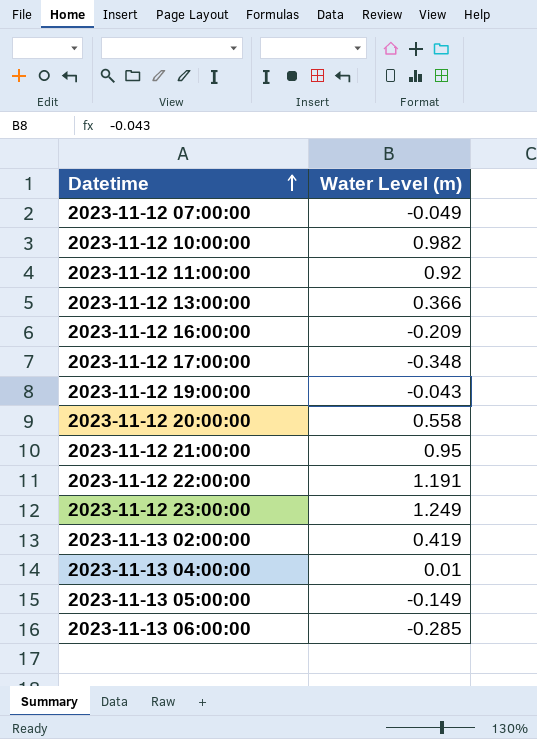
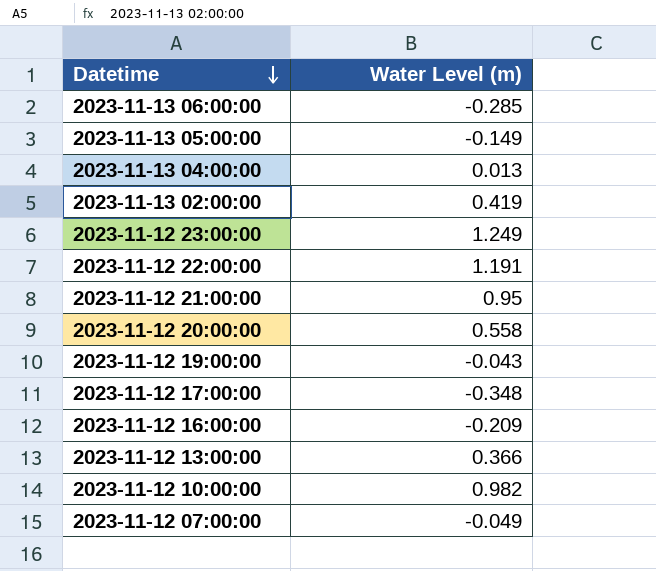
row order: Datetime ascending -> Datetime descending
row 2023-11-12 11:00:00: 0.92 -> none
2023-11-13 04:00:00 | Water Level (m): 0.01 -> 0.013

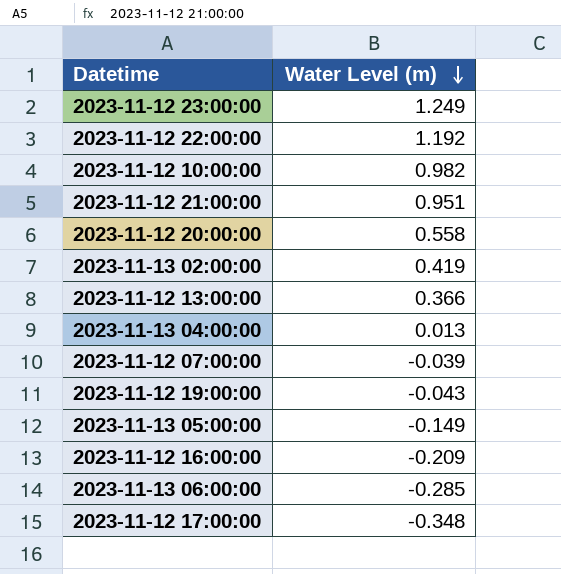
row order: Datetime descending -> Water Level (m) descending
2023-11-12 22:00:00 | Water Level (m): 1.191 -> 1.192
2023-11-12 21:00:00 | Water Level (m): 0.95 -> 0.951
2023-11-12 07:00:00 | Water Level (m): -0.049 -> -0.039

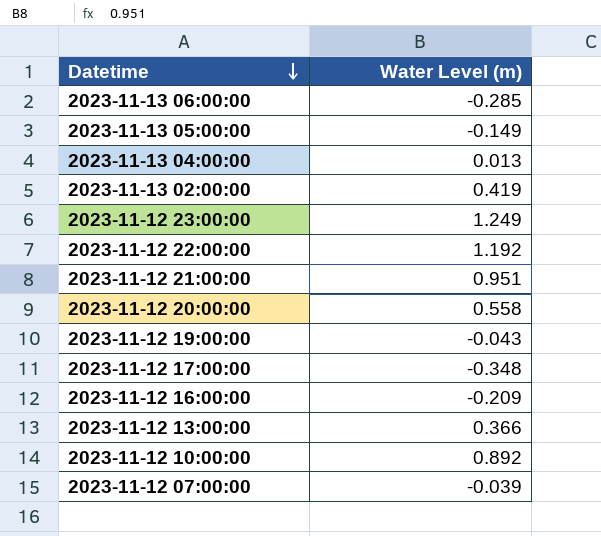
row order: Water Level (m) descending -> Datetime descending
2023-11-12 10:00:00 | Water Level (m): 0.982 -> 0.892

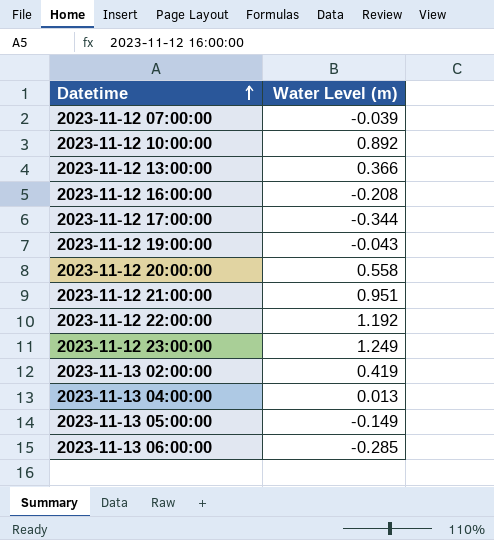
row order: Datetime descending -> Datetime ascending
2023-11-12 16:00:00 | Water Level (m): -0.209 -> -0.208
2023-11-12 17:00:00 | Water Level (m): -0.348 -> -0.344

